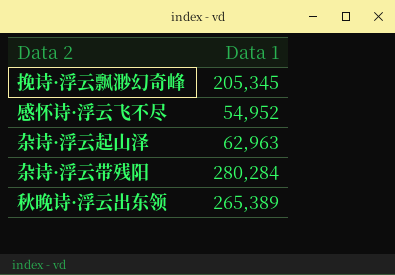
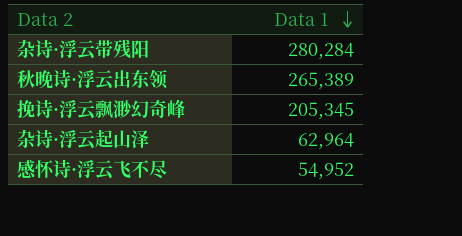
row order: none -> Data 1 descending
杂诗·浮云起山泽 | Data 1: 62,963 -> 62,964

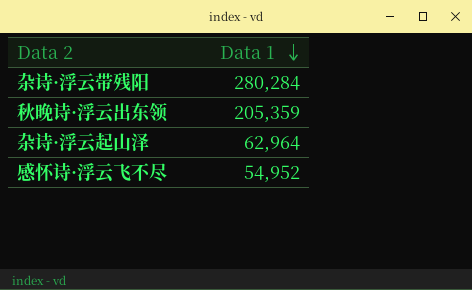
row 挽诗·浮云飘渺幻奇峰: 205,345 -> none
秋晚诗·浮云出东领 | Data 1: 265,389 -> 205,359

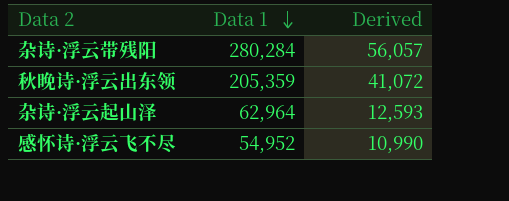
column Derived | formula: none -> [Data 1] * 0.2

